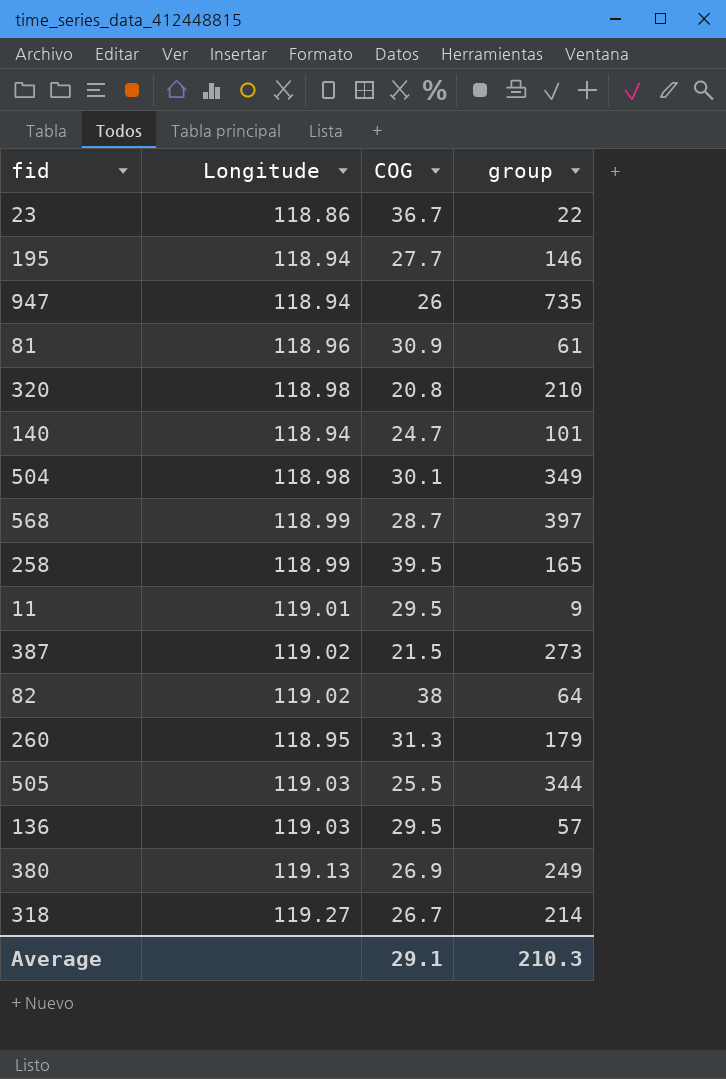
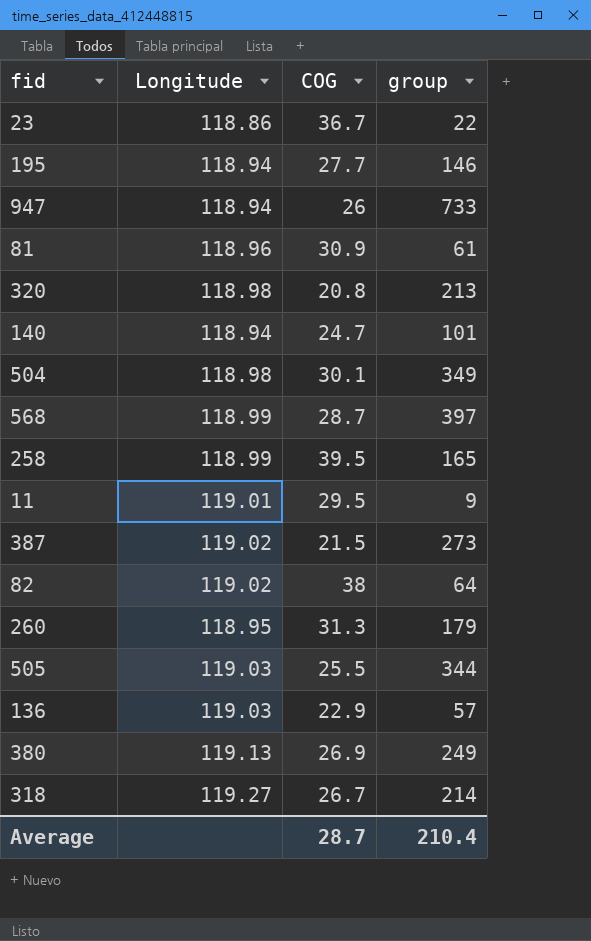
947 | group: 735 -> 733
320 | group: 210 -> 213
136 | COG: 29.5 -> 22.9
Average | COG: 29.1 -> 28.7
Average | group: 210.3 -> 210.4

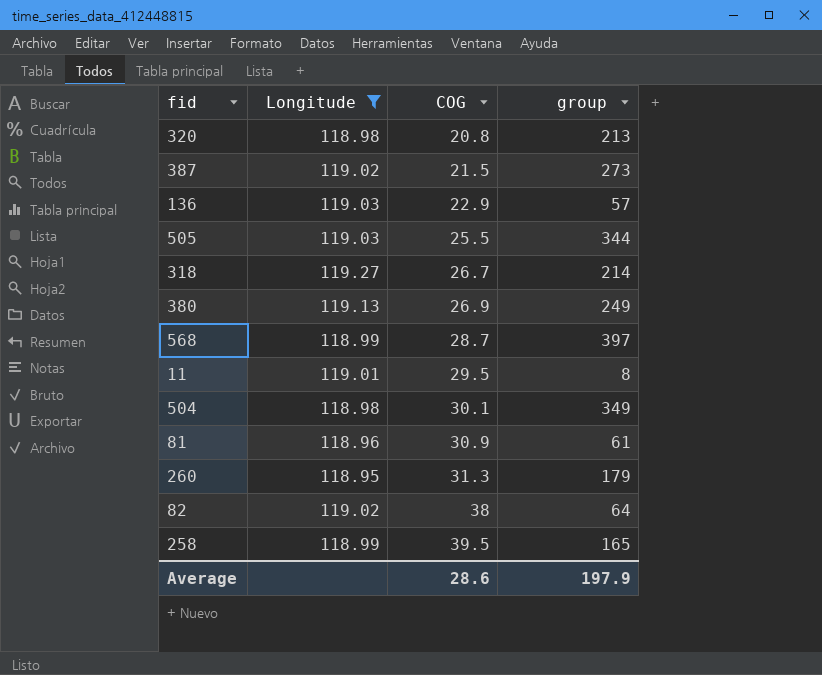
filter: none -> Longitude >= 118.95
row order: none -> COG ascending
11 | group: 9 -> 8
Average | COG: 28.7 -> 28.6
Average | group: 210.4 -> 197.9

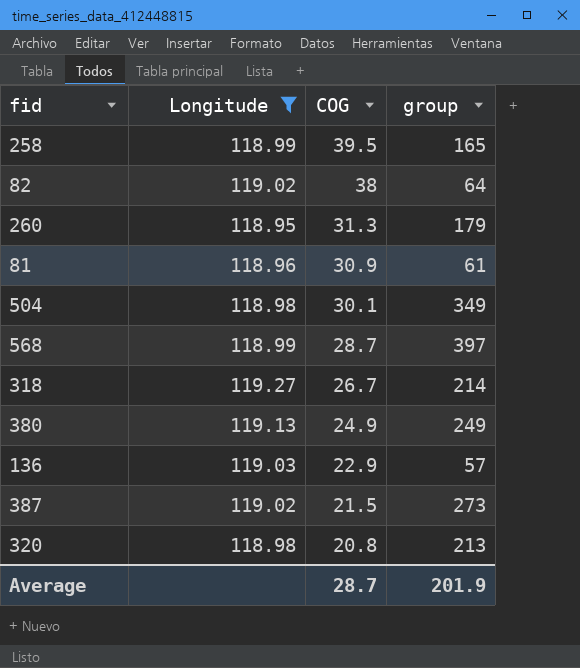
row order: COG ascending -> COG descending
row 505: 119.03 | 25.5 | 344 -> none
row 11: 119.01 | 29.5 | 8 -> none
380 | COG: 26.9 -> 24.9
Average | COG: 28.6 -> 28.7
Average | group: 197.9 -> 201.9

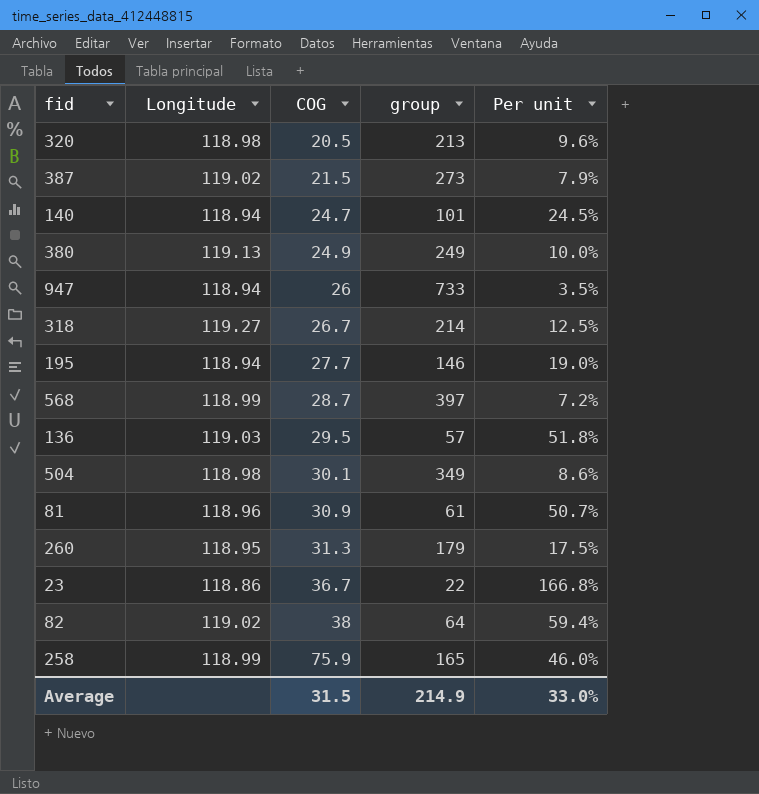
filter: Longitude >= 118.95 -> none
row order: COG descending -> COG ascending
column Per unit | formula: none -> [COG] / [group]
320 | COG: 20.8 -> 20.5
136 | COG: 22.9 -> 29.5
258 | COG: 39.5 -> 75.9
Average | COG: 28.7 -> 31.5
Average | group: 201.9 -> 214.9

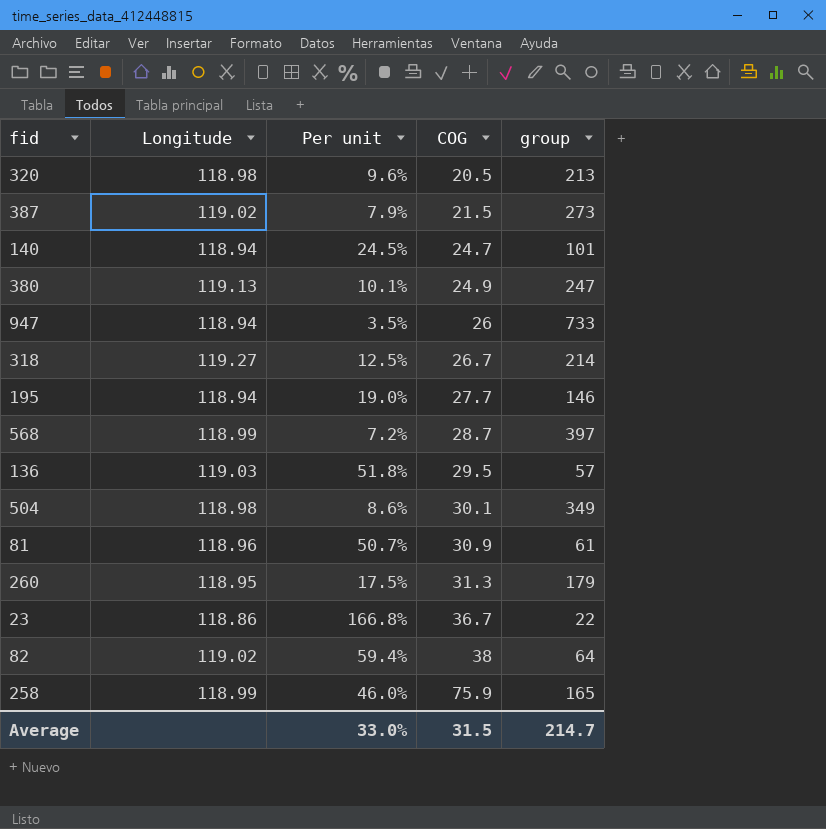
column Per unit | position: 5 -> 3
380 | Per unit: 10.0% -> 10.1%
380 | group: 249 -> 247
Average | group: 214.9 -> 214.7

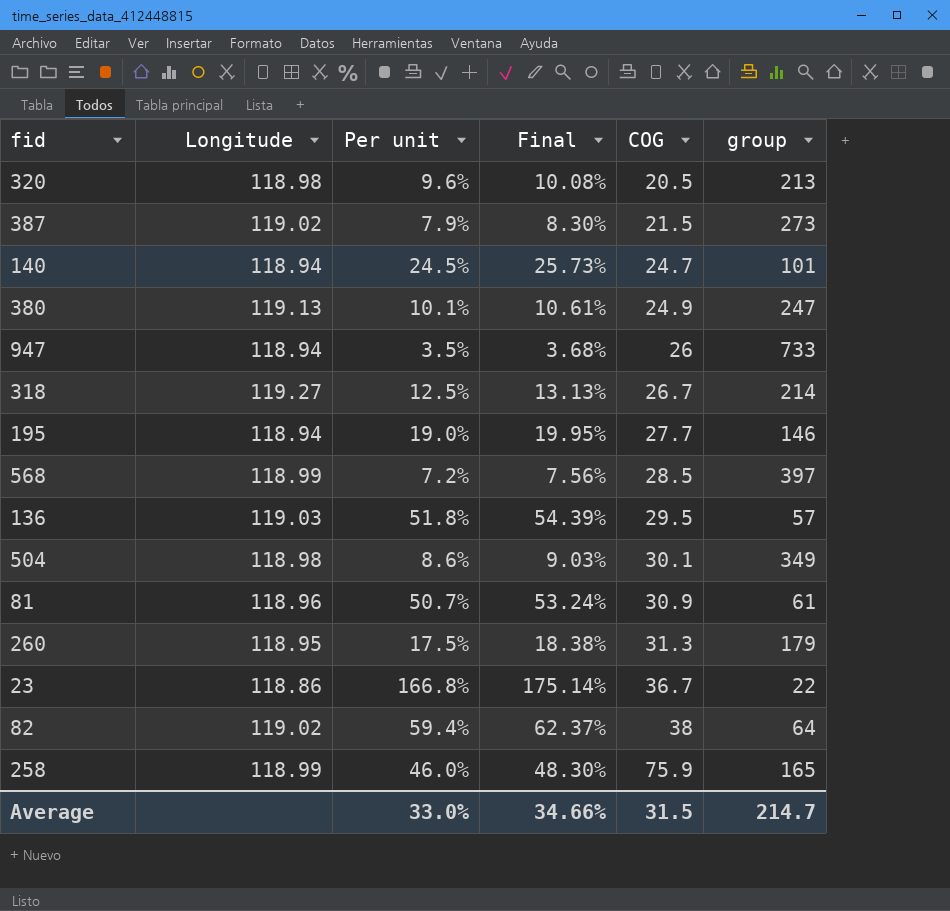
column Final | formula: none -> [Per unit] * 1.05
568 | COG: 28.7 -> 28.5

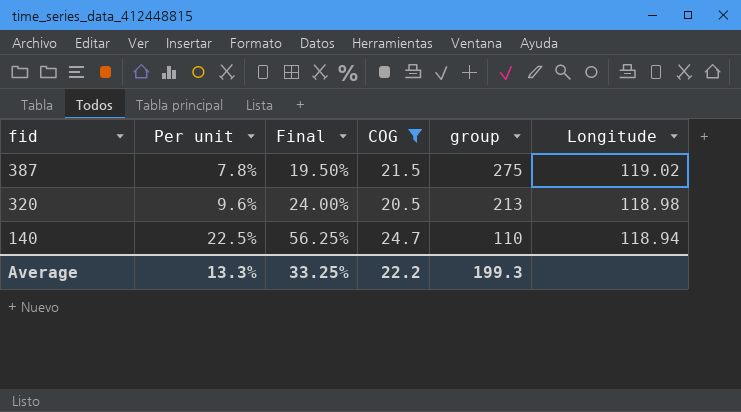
filter: none -> COG <= 24.7
row order: COG ascending -> fid descending
column Final | formula: [Per unit] * 1.05 -> [Per unit] * 2.5
column Longitude | position: 2 -> 6
387 | Per unit: 7.9% -> 7.8%
387 | group: 273 -> 275
140 | Per unit: 24.5% -> 22.5%
140 | group: 101 -> 110
Average | Per unit: 33.0% -> 13.3%
Average | Final: 34.66% -> 33.25%
Average | COG: 31.5 -> 22.2
Average | group: 214.7 -> 199.3

